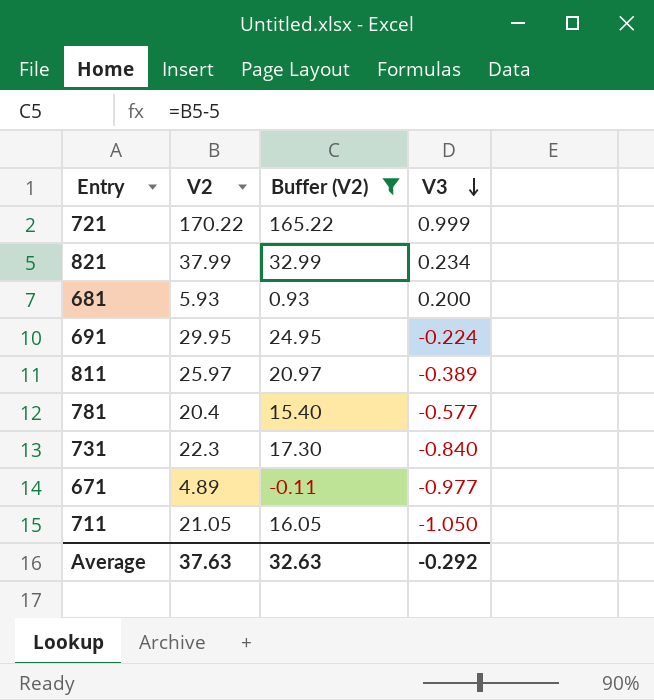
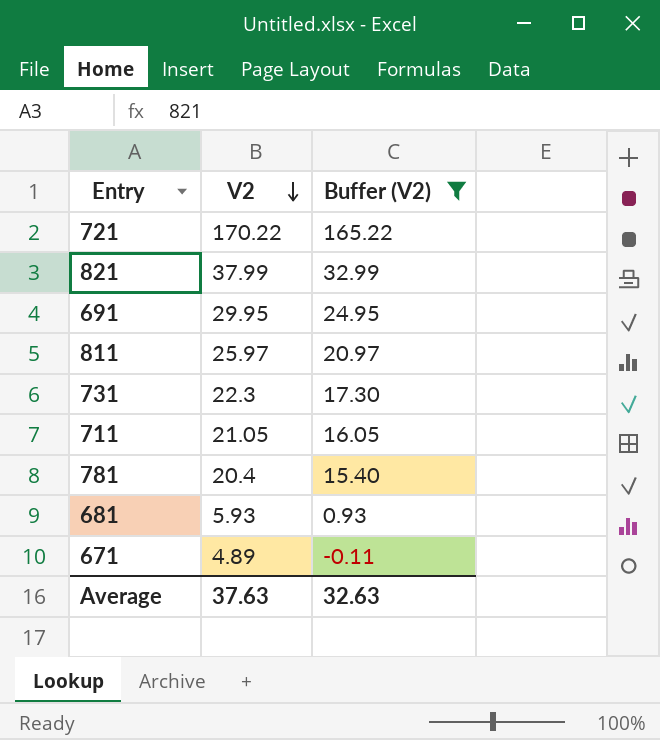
row order: V3 descending -> V2 descending
column V3 | position: 4 -> none

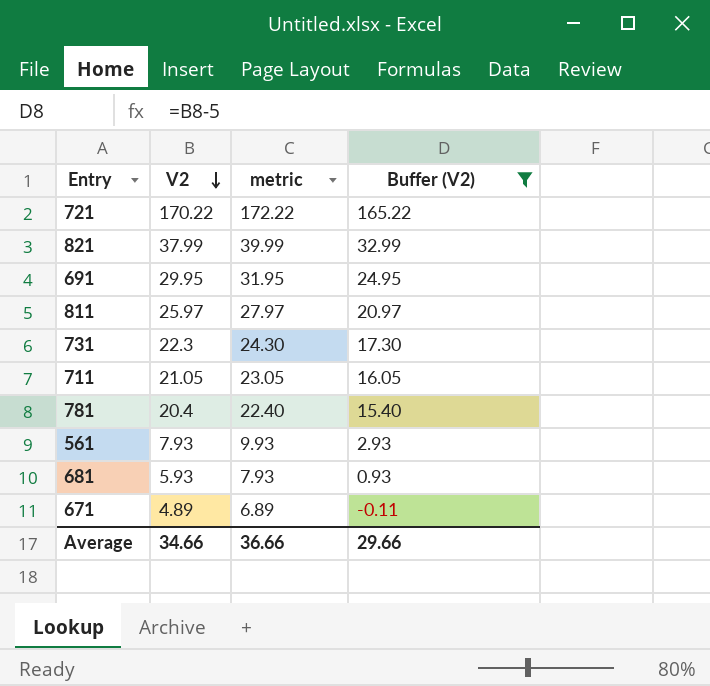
column metric | formula: none -> [V2] + 2
row 561: none -> 7.93 | 9.93 | 2.93
Average | V2: 37.63 -> 34.66
Average | Buffer (V2): 32.63 -> 29.66

